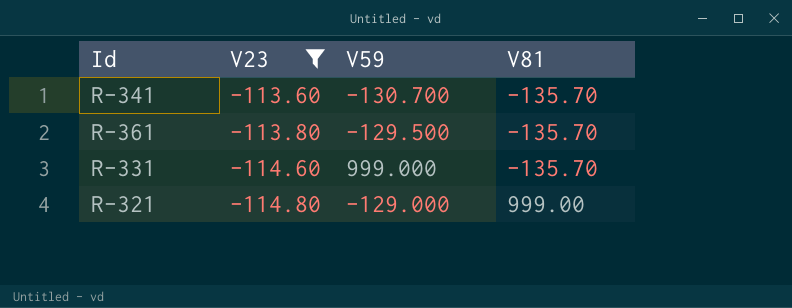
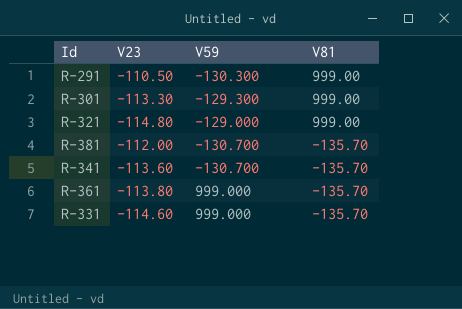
filter: V23 <= -113.60 -> none
row order: V23 descending -> V81 descending
R-361 | V59: -129.500 -> 999.000

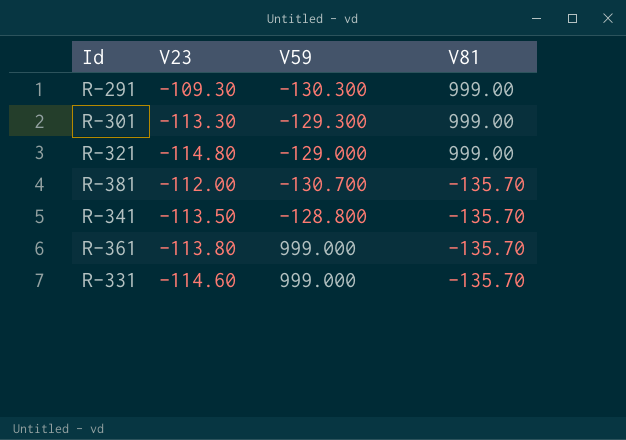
R-291 | V23: -110.50 -> -109.30
R-341 | V23: -113.60 -> -113.50
R-341 | V59: -130.700 -> -128.800

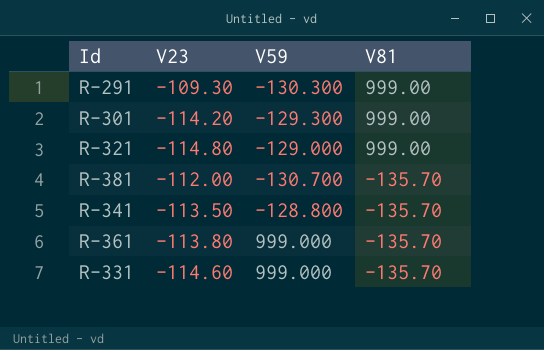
R-301 | V23: -113.30 -> -114.20

